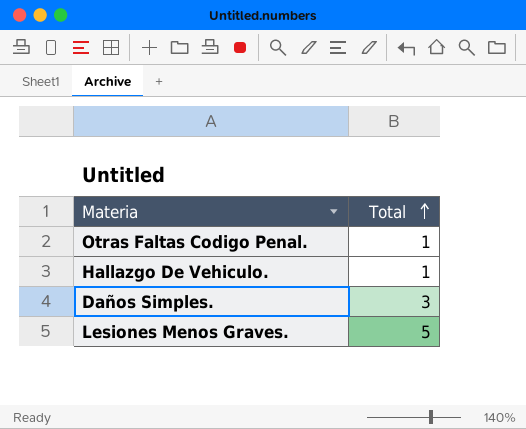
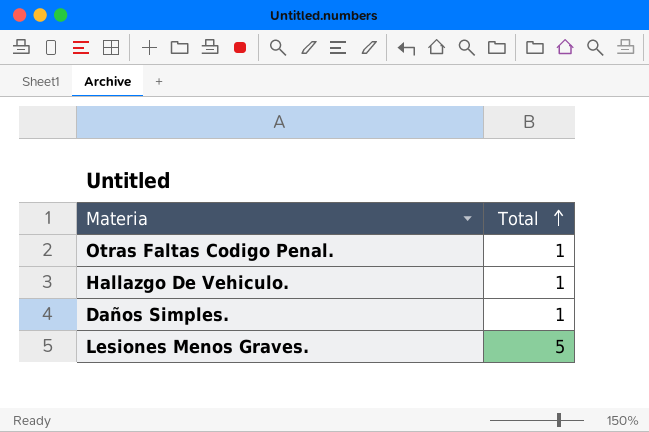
Daños Simples. | Total: 3 -> 1

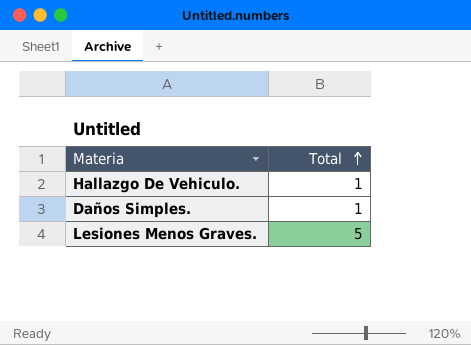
row Otras Faltas Codigo Penal.: 1 -> none

